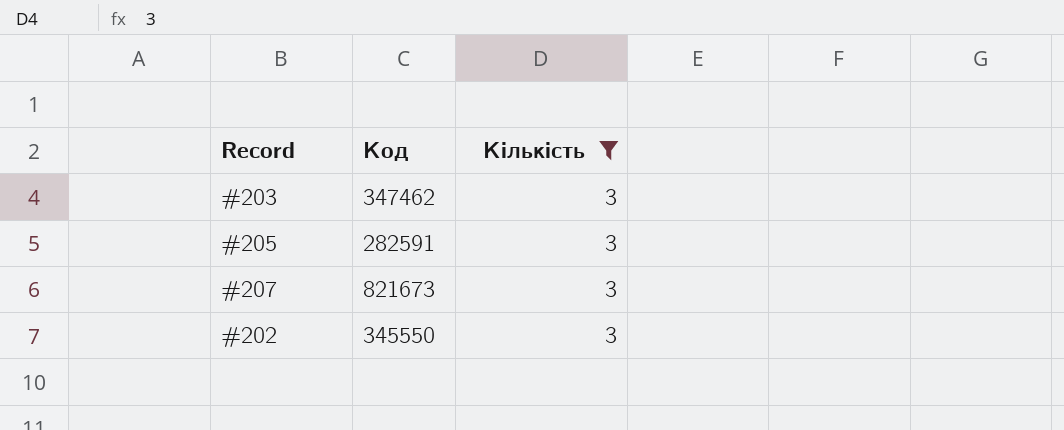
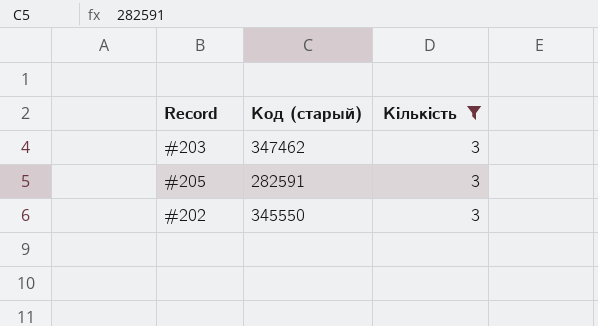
column name: Код -> Код (старый)
row #207: 821673 | 3 -> none

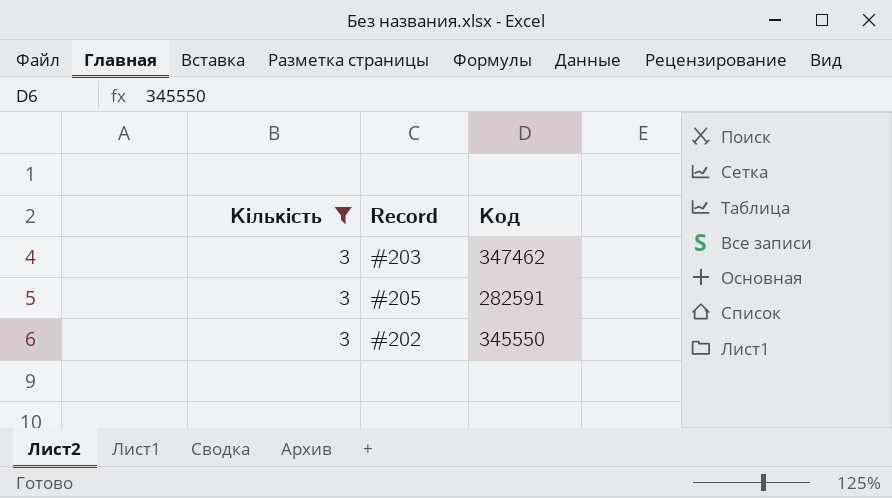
column Кількість | position: 3 -> 1
column name: Код (старый) -> Код

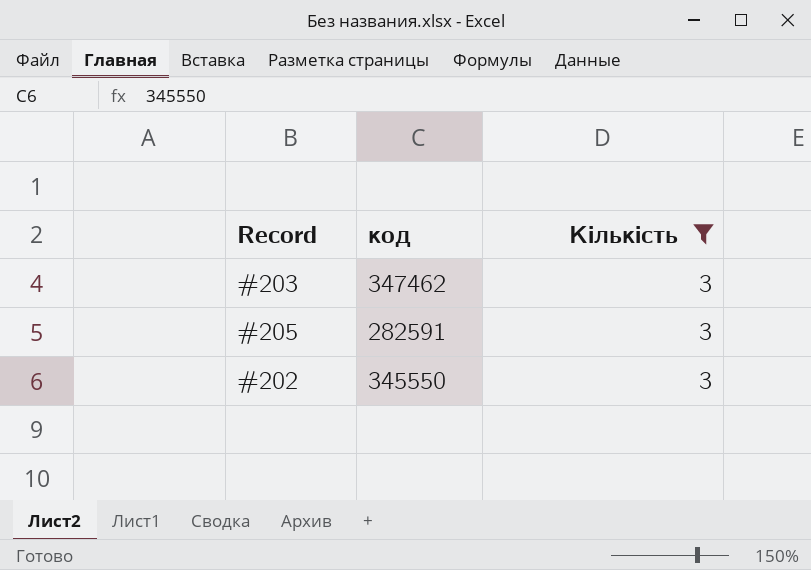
column name: Код -> код
column Кількість | position: 1 -> 3

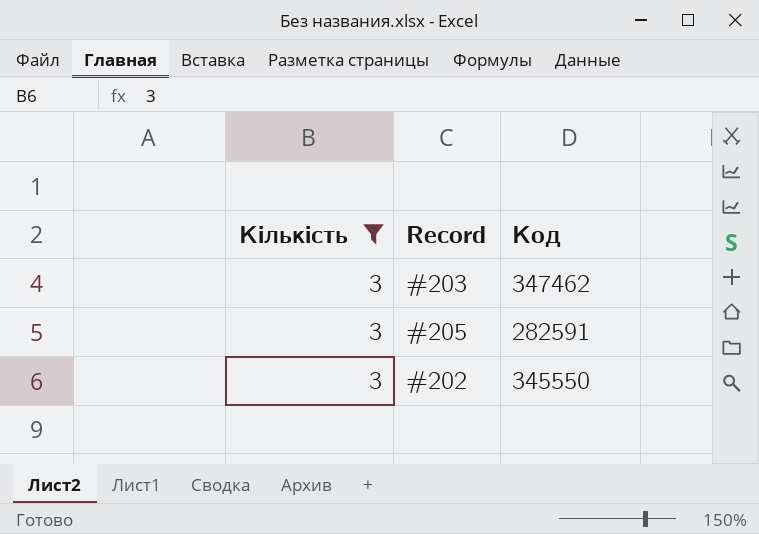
column Кількість | position: 3 -> 1
column name: код -> Код

